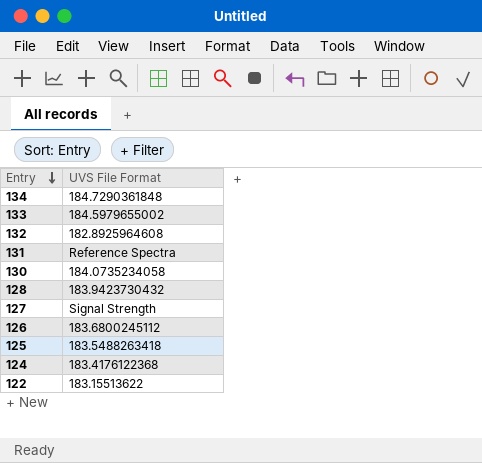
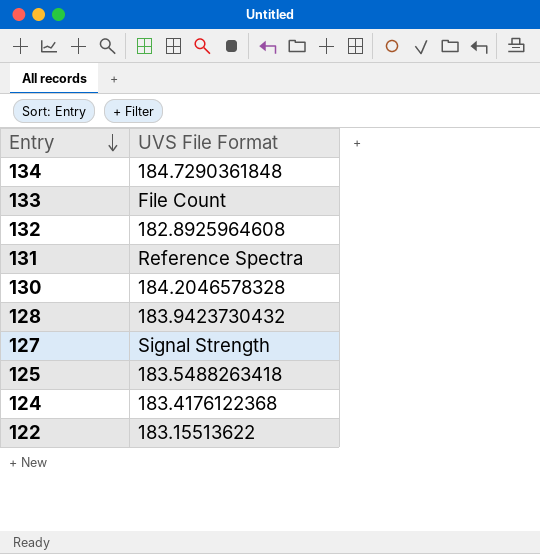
row 126: 183.6800245112 -> none
133 | UVS File Format: 184.5979655002 -> File Count
130 | UVS File Format: 184.0735234058 -> 184.2046578328

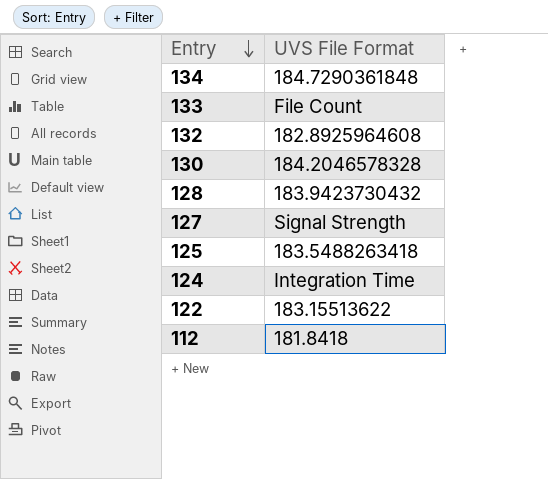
row 131: Reference Spectra -> none
124 | UVS File Format: 183.4176122368 -> Integration Time
row 112: none -> 181.8418

